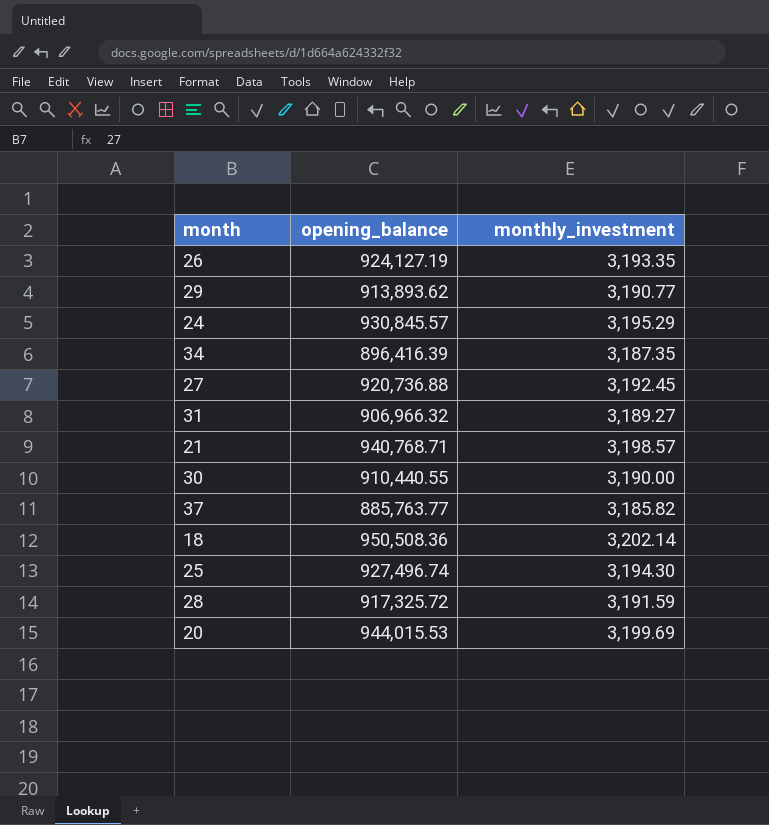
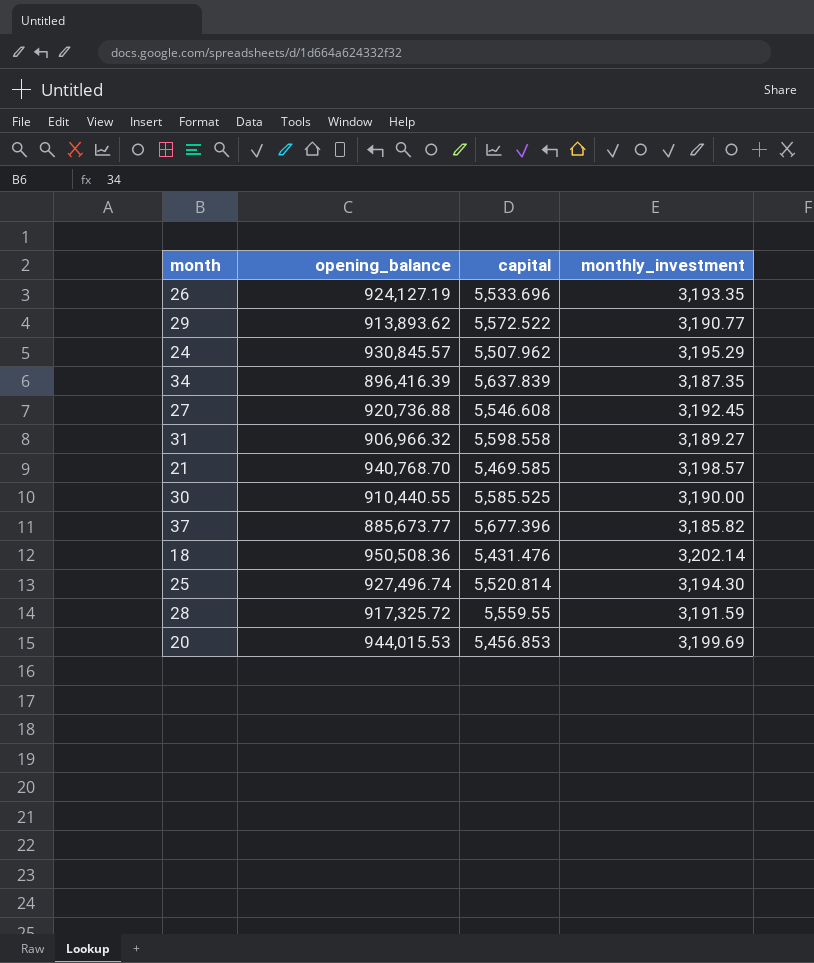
column capital | position: none -> 3
21 | opening_balance: 940,768.71 -> 940,768.70
37 | opening_balance: 885,763.77 -> 885,673.77

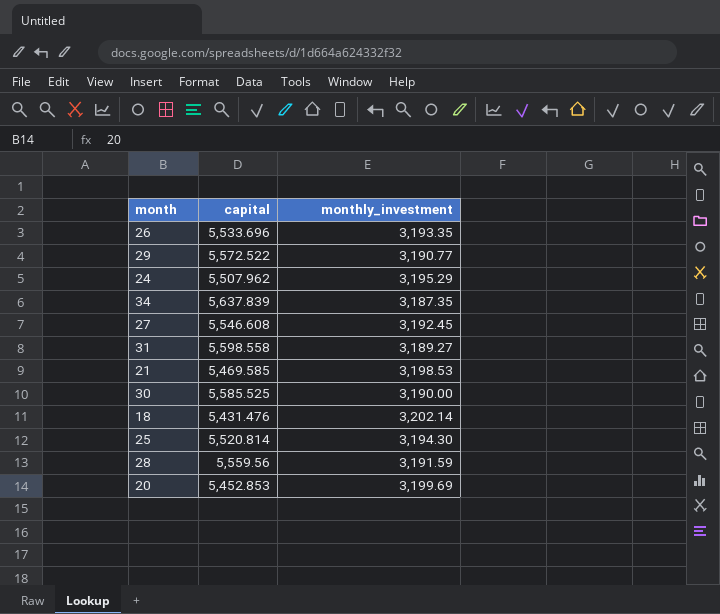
column opening_balance | position: 2 -> none
row 37: 885,673.77 | 5,677.396 | 3,185.82 -> none
21 | monthly_investment: 3,198.57 -> 3,198.53
28 | capital: 5,559.55 -> 5,559.56
20 | capital: 5,456.853 -> 5,452.853

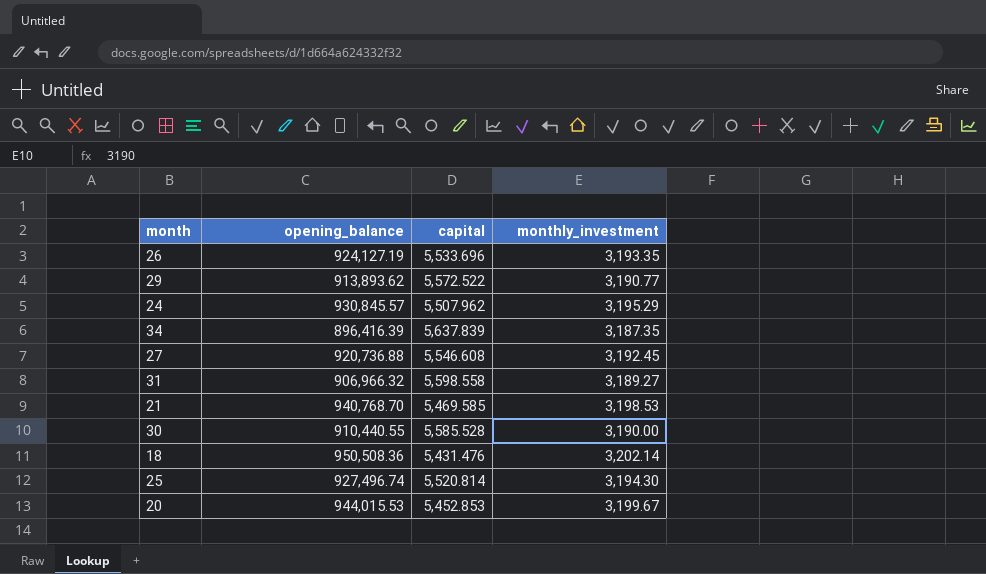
column opening_balance | position: none -> 2
row 28: 5,559.56 | 3,191.59 -> none
30 | capital: 5,585.525 -> 5,585.528
20 | monthly_investment: 3,199.69 -> 3,199.67

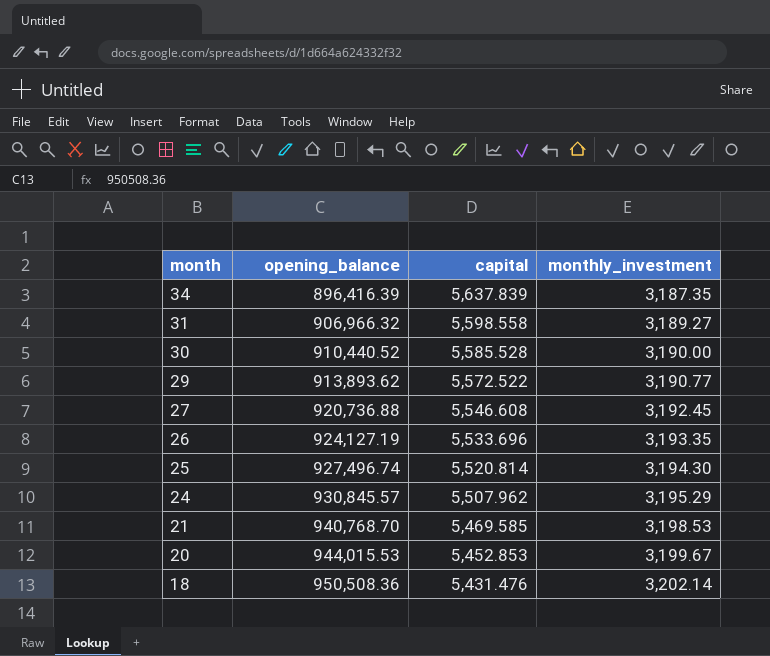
row order: none -> month descending
30 | opening_balance: 910,440.55 -> 910,440.52

